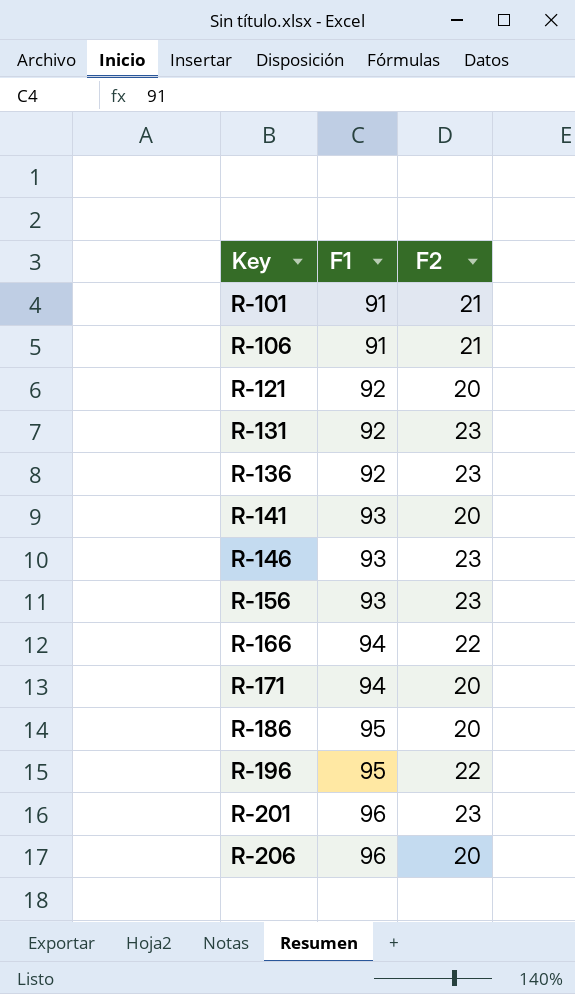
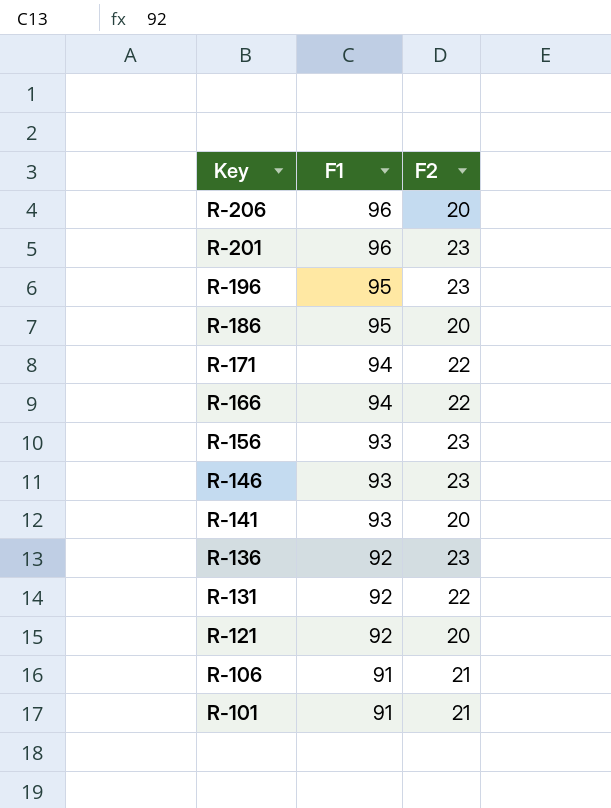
row order: Key ascending -> Key descending
R-196 | F2: 22 -> 23
R-171 | F2: 20 -> 22
R-131 | F2: 23 -> 22

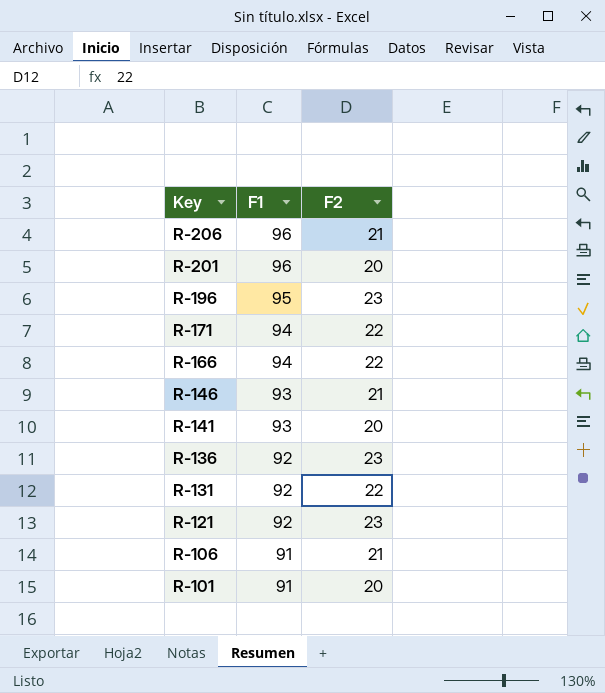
row R-186: 95 | 20 -> none
row R-156: 93 | 23 -> none
R-206 | F2: 20 -> 21
R-201 | F2: 23 -> 20
R-146 | F2: 23 -> 21
R-121 | F2: 20 -> 23
R-101 | F2: 21 -> 20

